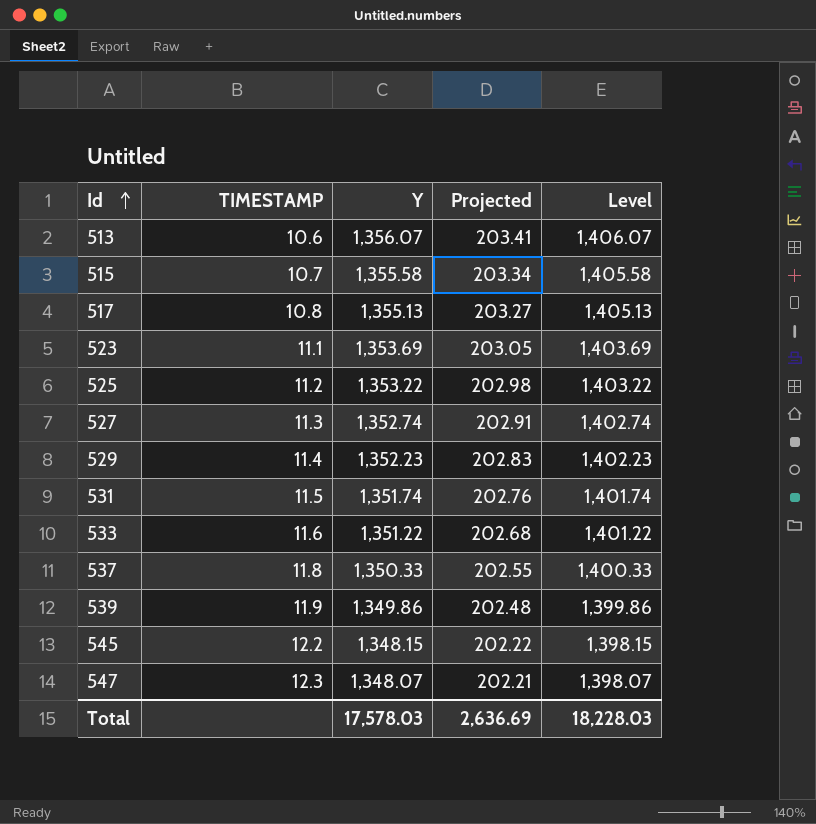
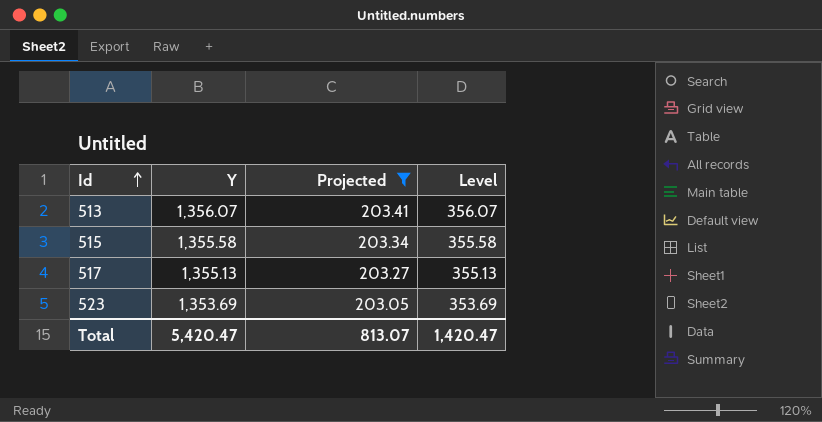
filter: none -> Projected >= 203.05
column TIMESTAMP | position: 2 -> none
column Level | formula: [Y] + 50 -> [Y] - 1000
Total | Y: 17,578.03 -> 5,420.47
Total | Projected: 2,636.69 -> 813.07
Total | Level: 18,228.03 -> 1,420.47

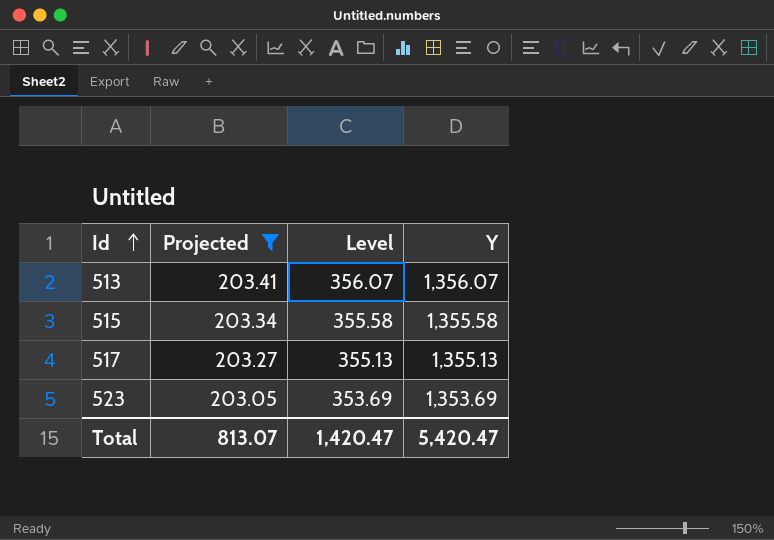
column Y | position: 2 -> 4

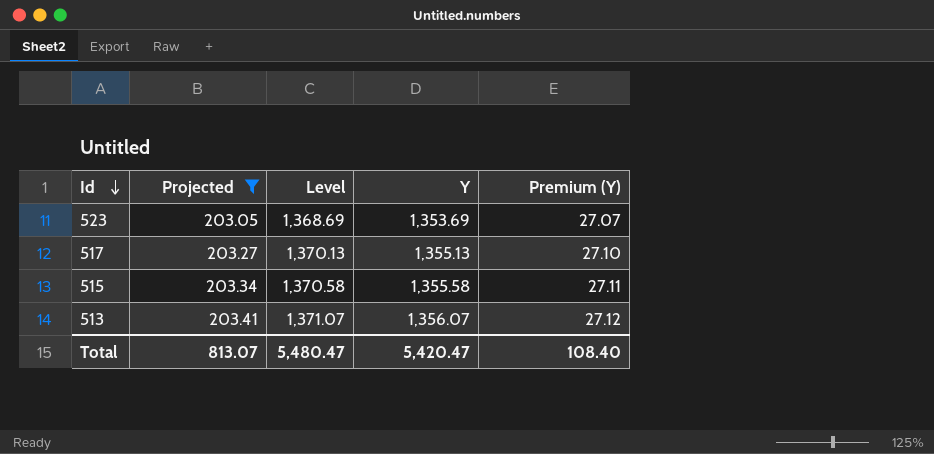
row order: Id ascending -> Id descending
column Level | formula: [Y] - 1000 -> [Y] + 15
column Premium (Y) | formula: none -> [Y] * 0.02
Total | Level: 1,420.47 -> 5,480.47

